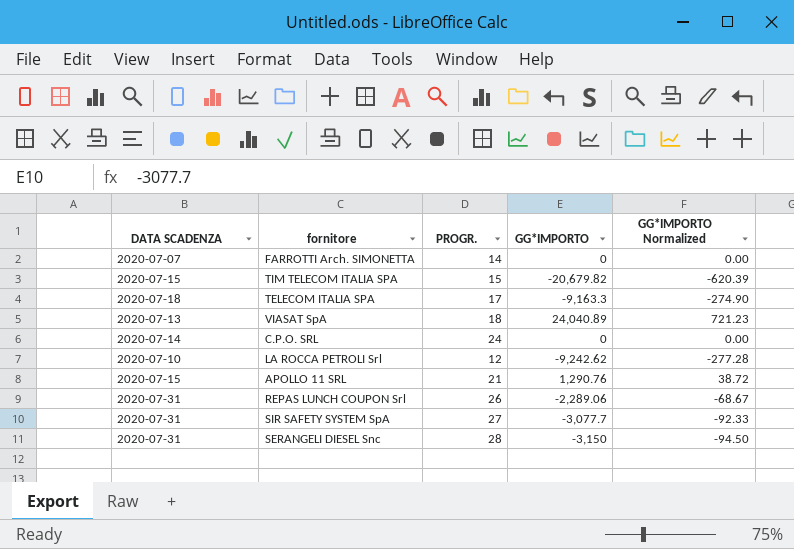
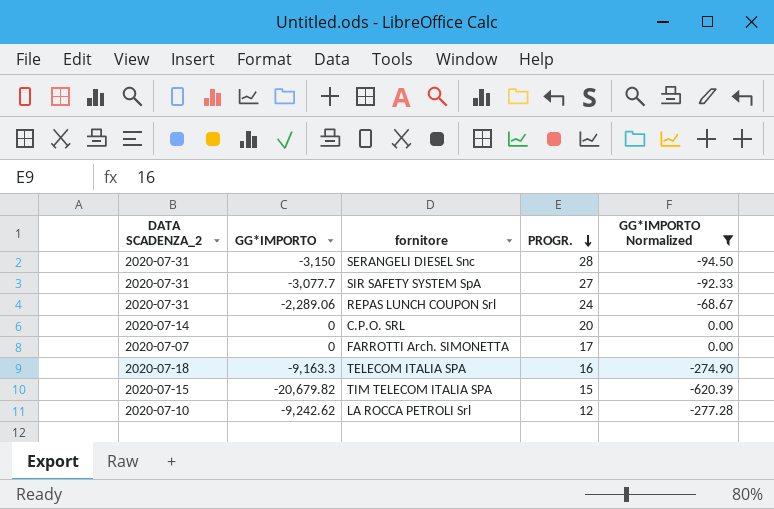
filter: none -> GG*IMPORTO Normalized <= 0.00
row order: none -> PROGR. descending
column name: DATA SCADENZA -> DATA SCADENZA_2
column GG*IMPORTO | position: 4 -> 2
REPAS LUNCH COUPON Srl | PROGR.: 26 -> 24
C.P.O. SRL | PROGR.: 24 -> 20
FARROTTI Arch. SIMONETTA | PROGR.: 14 -> 17
TELECOM ITALIA SPA | PROGR.: 17 -> 16

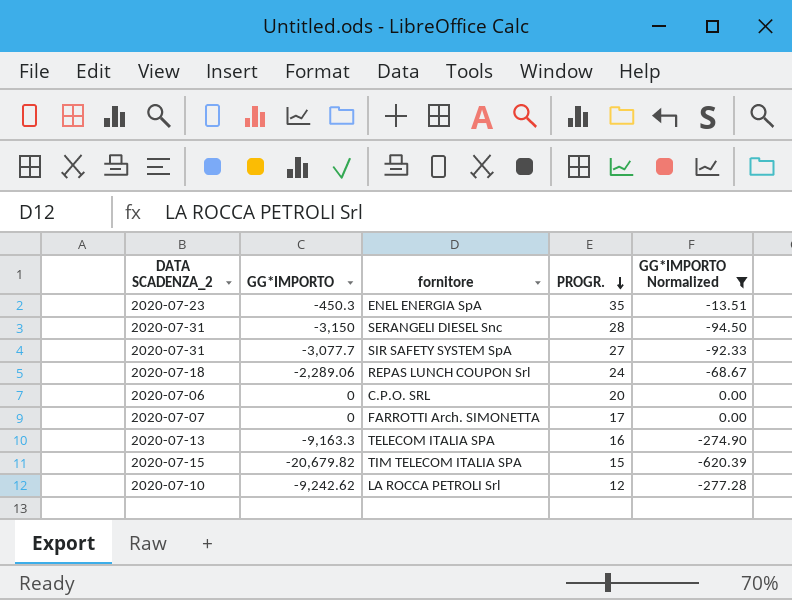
row ENEL ENERGIA SpA: none -> 2020-07-23 | -450.3 | 35 | -13.51
REPAS LUNCH COUPON Srl | DATA SCADENZA_2: 2020-07-31 -> 2020-07-18
C.P.O. SRL | DATA SCADENZA_2: 2020-07-14 -> 2020-07-06
TELECOM ITALIA SPA | DATA SCADENZA_2: 2020-07-18 -> 2020-07-13

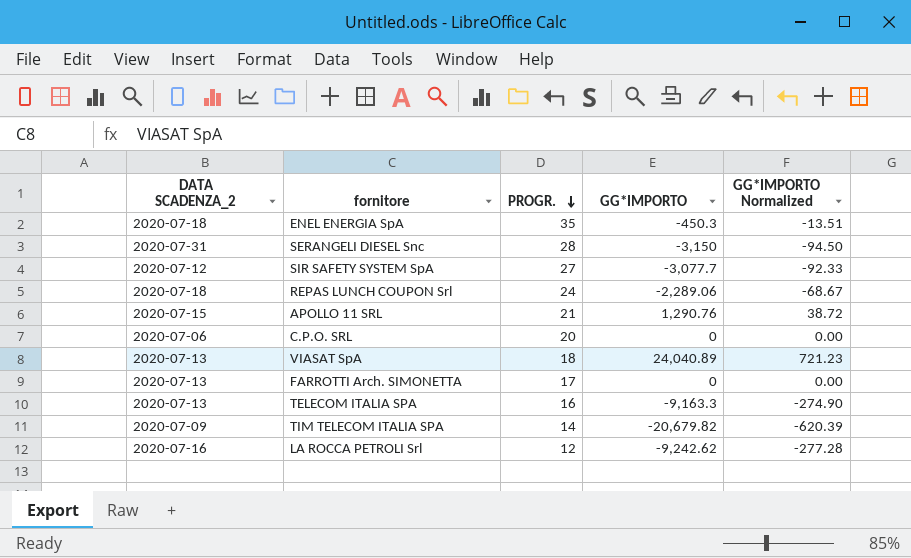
filter: GG*IMPORTO Normalized <= 0.00 -> none
column GG*IMPORTO | position: 2 -> 4
ENEL ENERGIA SpA | DATA SCADENZA_2: 2020-07-23 -> 2020-07-18
SIR SAFETY SYSTEM SpA | DATA SCADENZA_2: 2020-07-31 -> 2020-07-12
FARROTTI Arch. SIMONETTA | DATA SCADENZA_2: 2020-07-07 -> 2020-07-13
TIM TELECOM ITALIA SPA | DATA SCADENZA_2: 2020-07-15 -> 2020-07-09
TIM TELECOM ITALIA SPA | PROGR.: 15 -> 14
LA ROCCA PETROLI Srl | DATA SCADENZA_2: 2020-07-10 -> 2020-07-16

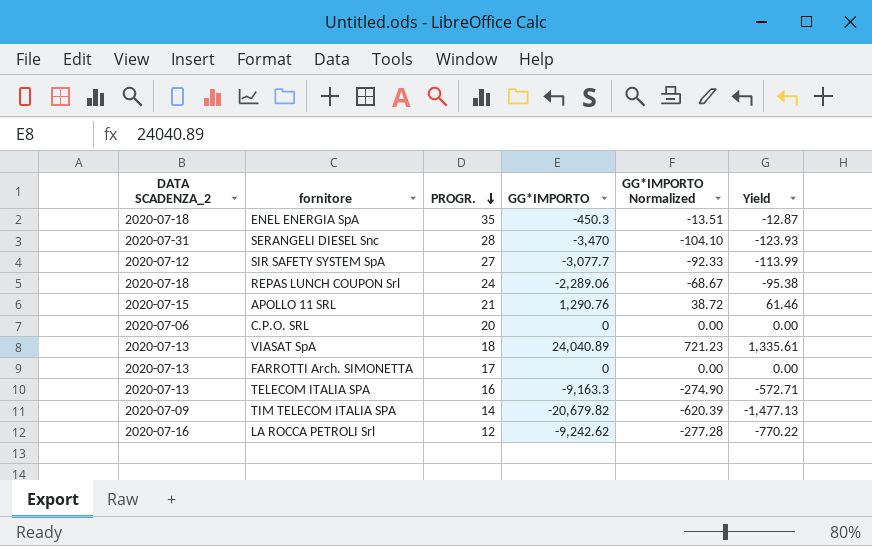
column Yield | formula: none -> [GG*IMPORTO] / [PROGR.]
SERANGELI DIESEL Snc | GG*IMPORTO: -3,150 -> -3,470
SERANGELI DIESEL Snc | GG*IMPORTO Normalized: -94.50 -> -104.10

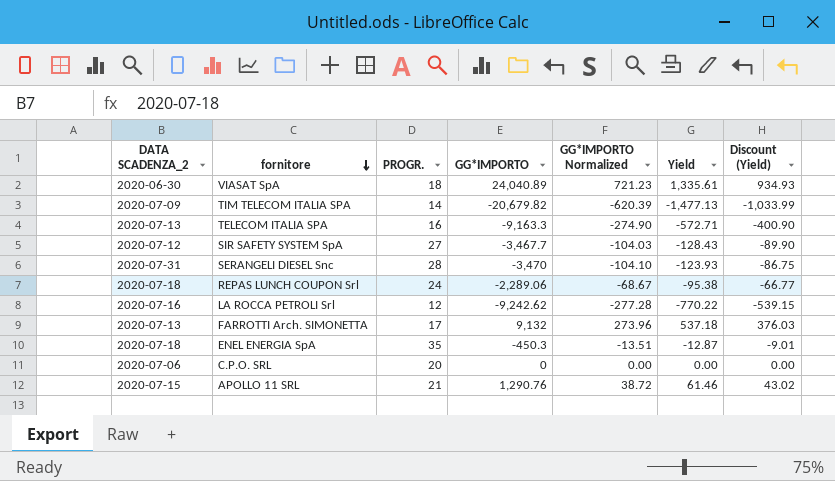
row order: PROGR. descending -> fornitore descending
column Discount (Yield) | formula: none -> [Yield] * 0.7
VIASAT SpA | DATA SCADENZA_2: 2020-07-13 -> 2020-06-30
SIR SAFETY SYSTEM SpA | GG*IMPORTO: -3,077.7 -> -3,467.7
SIR SAFETY SYSTEM SpA | GG*IMPORTO Normalized: -92.33 -> -104.03
SIR SAFETY SYSTEM SpA | Yield: -113.99 -> -128.43
FARROTTI Arch. SIMONETTA | GG*IMPORTO: 0 -> 9,132
FARROTTI Arch. SIMONETTA | GG*IMPORTO Normalized: 0.00 -> 273.96
FARROTTI Arch. SIMONETTA | Yield: 0.00 -> 537.18

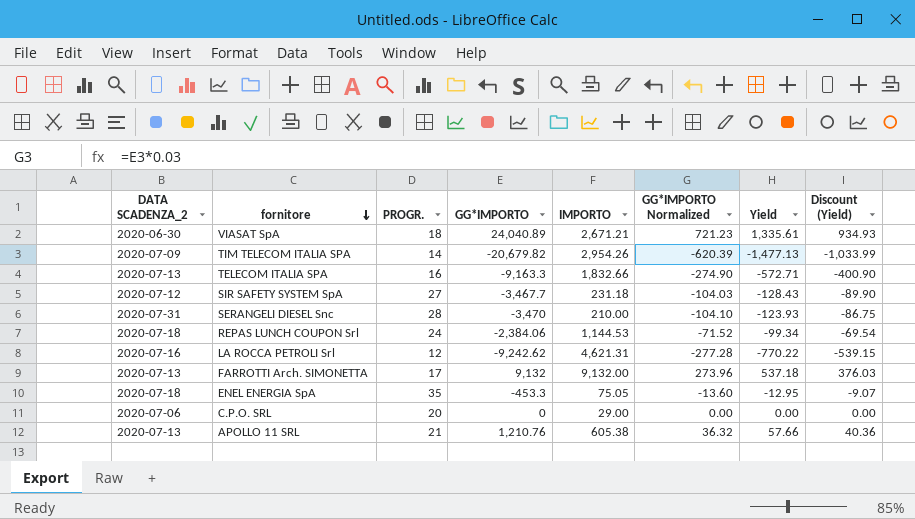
column IMPORTO | position: none -> 5
REPAS LUNCH COUPON Srl | GG*IMPORTO: -2,289.06 -> -2,384.06
REPAS LUNCH COUPON Srl | GG*IMPORTO Normalized: -68.67 -> -71.52
REPAS LUNCH COUPON Srl | Yield: -95.38 -> -99.34
REPAS LUNCH COUPON Srl | Discount (Yield): -66.77 -> -69.54
ENEL ENERGIA SpA | GG*IMPORTO: -450.3 -> -453.3
ENEL ENERGIA SpA | GG*IMPORTO Normalized: -13.51 -> -13.60
ENEL ENERGIA SpA | Yield: -12.87 -> -12.95
ENEL ENERGIA SpA | Discount (Yield): -9.01 -> -9.07
APOLLO 11 SRL | DATA SCADENZA_2: 2020-07-15 -> 2020-07-13
APOLLO 11 SRL | GG*IMPORTO: 1,290.76 -> 1,210.76
APOLLO 11 SRL | GG*IMPORTO Normalized: 38.72 -> 36.32
APOLLO 11 SRL | Yield: 61.46 -> 57.66
APOLLO 11 SRL | Discount (Yield): 43.02 -> 40.36

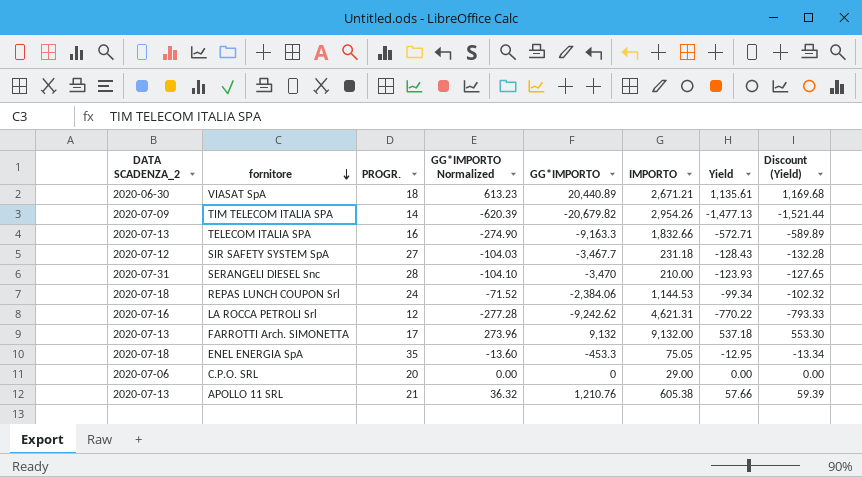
column GG*IMPORTO Normalized | position: 6 -> 4
column Discount (Yield) | formula: [Yield] * 0.7 -> [Yield] * 1.03
VIASAT SpA | GG*IMPORTO Normalized: 721.23 -> 613.23
VIASAT SpA | GG*IMPORTO: 24,040.89 -> 20,440.89
VIASAT SpA | Yield: 1,335.61 -> 1,135.61

